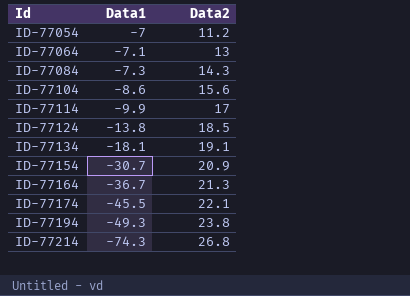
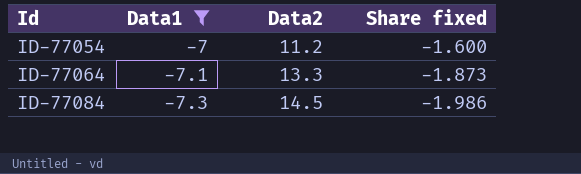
filter: none -> Data1 >= -7.3
column Share fixed | formula: none -> [Data2] / [Data1]
ID-77064 | Data2: 13 -> 13.3
ID-77084 | Data2: 14.3 -> 14.5

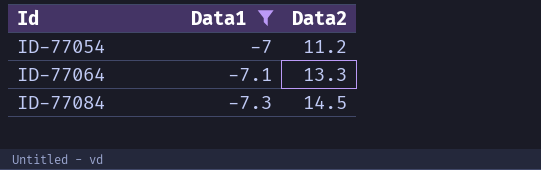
column Share fixed | formula: [Data2] / [Data1] -> none

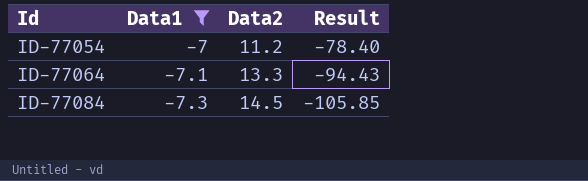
column Result | formula: none -> [Data1] * [Data2]

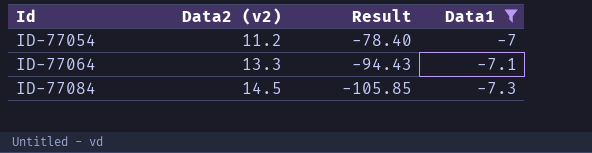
column name: Data2 -> Data2 (v2)
column Data1 | position: 2 -> 4

